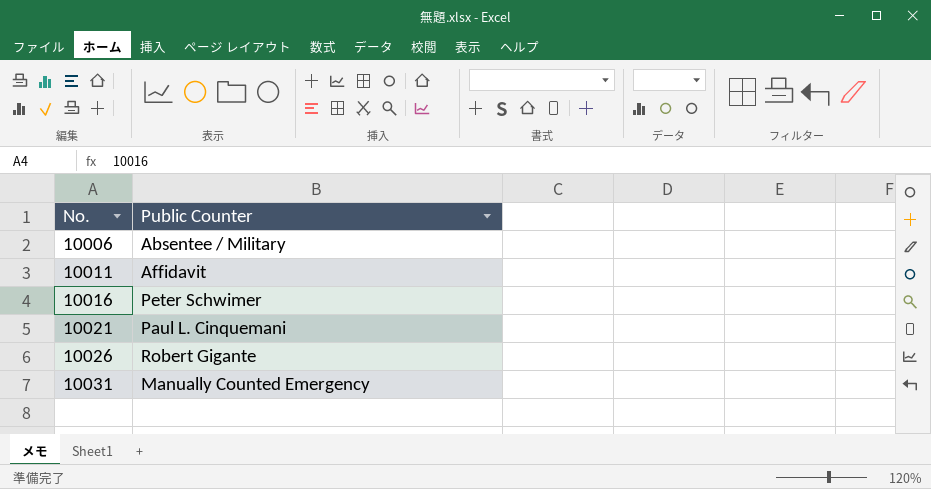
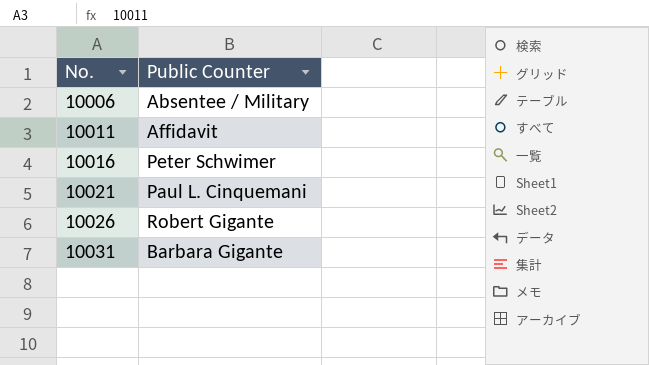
10031 | Public Counter: Manually Counted Emergency -> Barbara Gigante

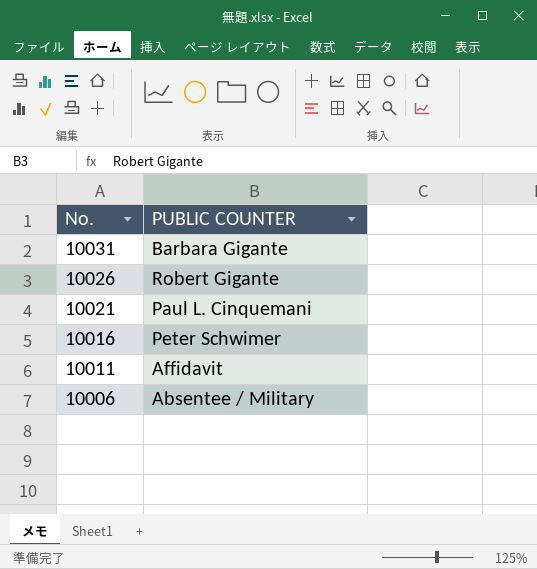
row order: No. ascending -> No. descending
column name: Public Counter -> PUBLIC COUNTER

